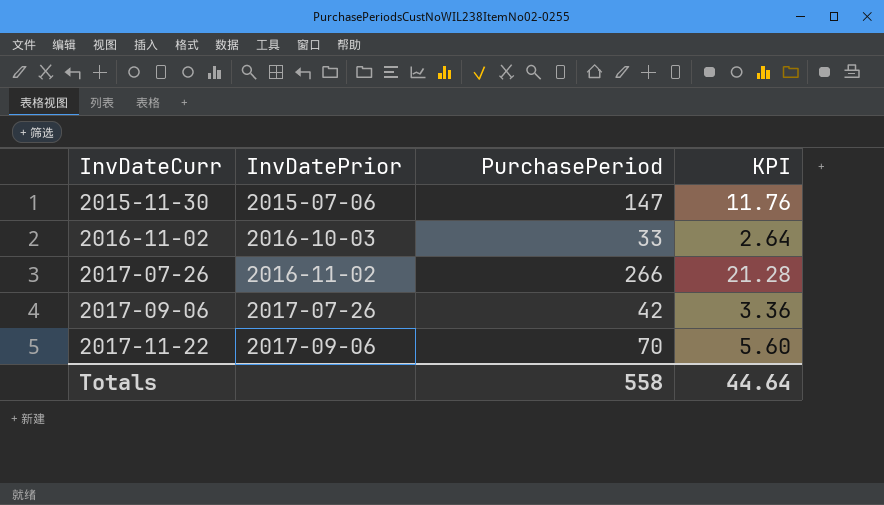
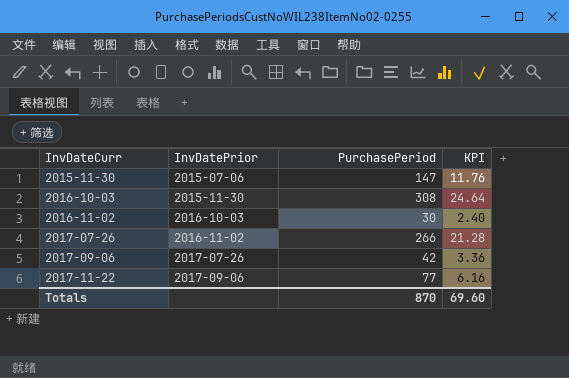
row 2016-10-03: none -> 2015-11-30 | 308 | 24.64
2016-11-02 | PurchasePeriod: 33 -> 30
2016-11-02 | KPI: 2.64 -> 2.40
2017-11-22 | PurchasePeriod: 70 -> 77
2017-11-22 | KPI: 5.60 -> 6.16
Totals | PurchasePeriod: 558 -> 870
Totals | KPI: 44.64 -> 69.60

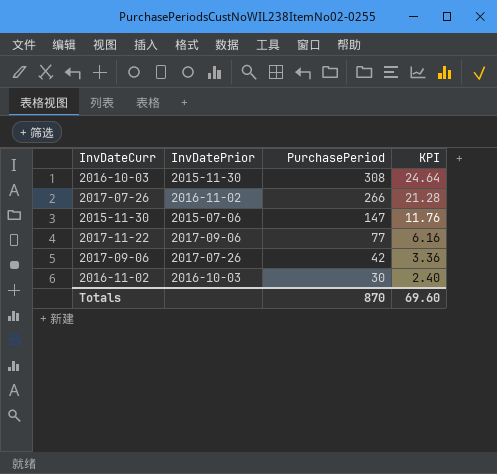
row order: InvDateCurr ascending -> PurchasePeriod descending

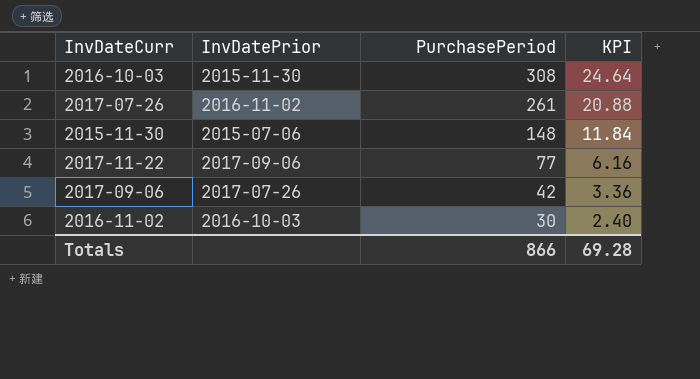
2017-07-26 | PurchasePeriod: 266 -> 261
2017-07-26 | KPI: 21.28 -> 20.88
2015-11-30 | PurchasePeriod: 147 -> 148
2015-11-30 | KPI: 11.76 -> 11.84
Totals | PurchasePeriod: 870 -> 866
Totals | KPI: 69.60 -> 69.28

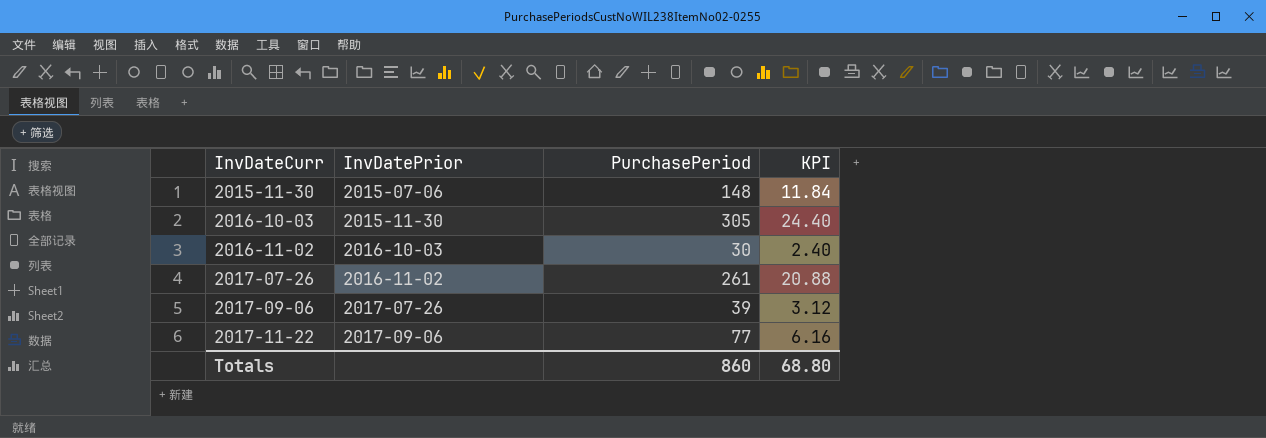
row order: PurchasePeriod descending -> InvDateCurr ascending
2016-10-03 | PurchasePeriod: 308 -> 305
2016-10-03 | KPI: 24.64 -> 24.40
2017-09-06 | PurchasePeriod: 42 -> 39
2017-09-06 | KPI: 3.36 -> 3.12
Totals | PurchasePeriod: 866 -> 860
Totals | KPI: 69.28 -> 68.80

